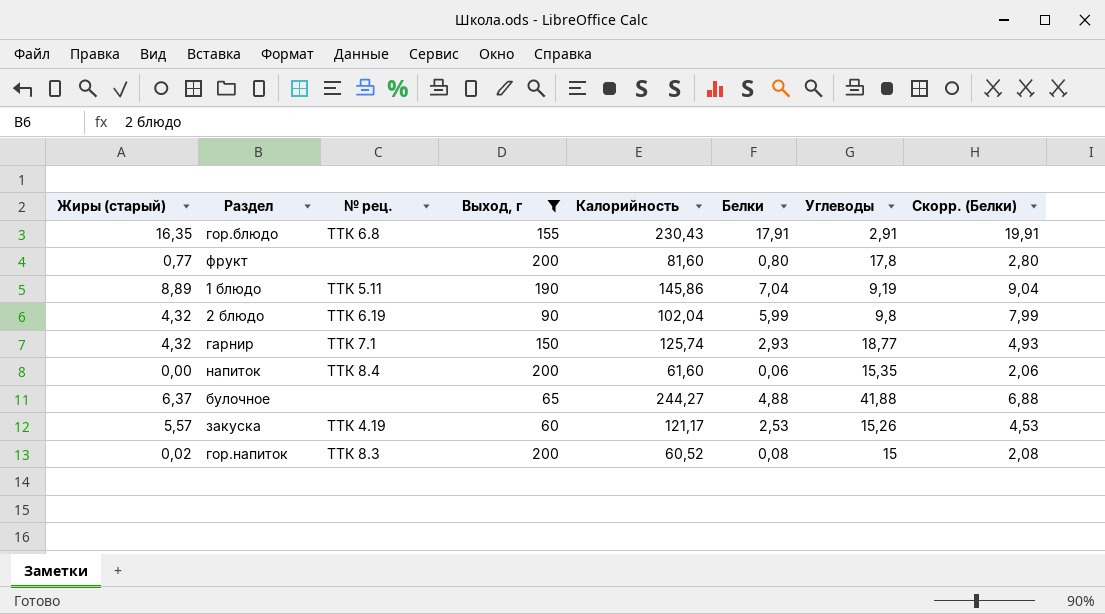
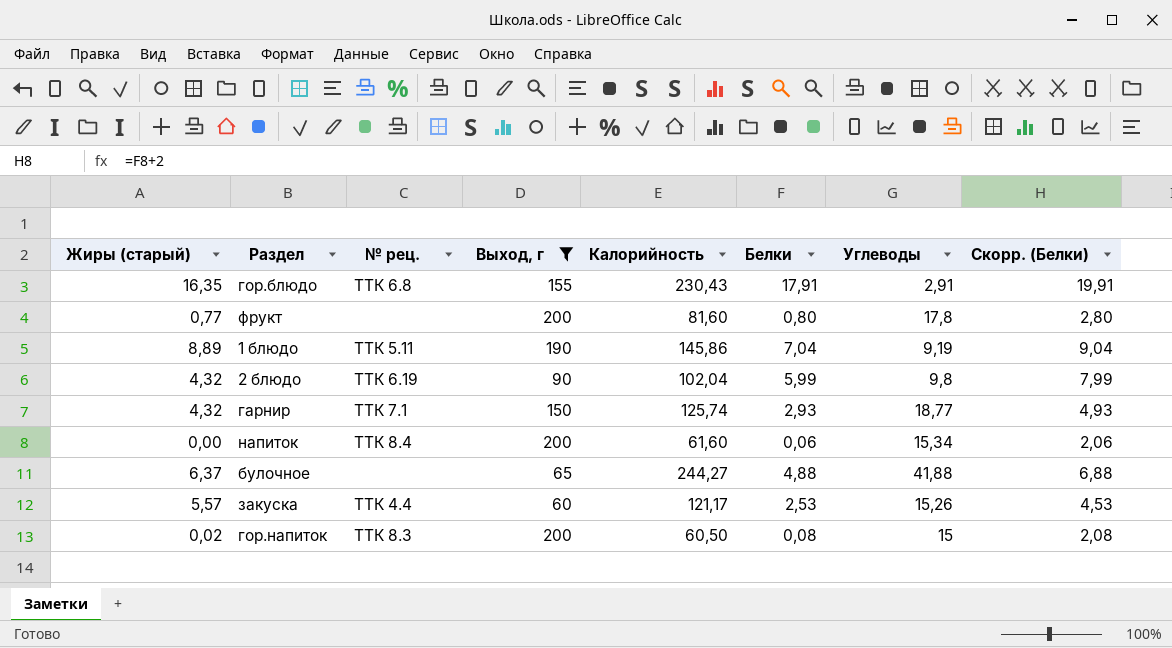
напиток | Углеводы: 15,35 -> 15,34
закуска | № рец.: ТТК 4.19 -> ТТК 4.4
гор.напиток | Калорийность: 60,52 -> 60,50

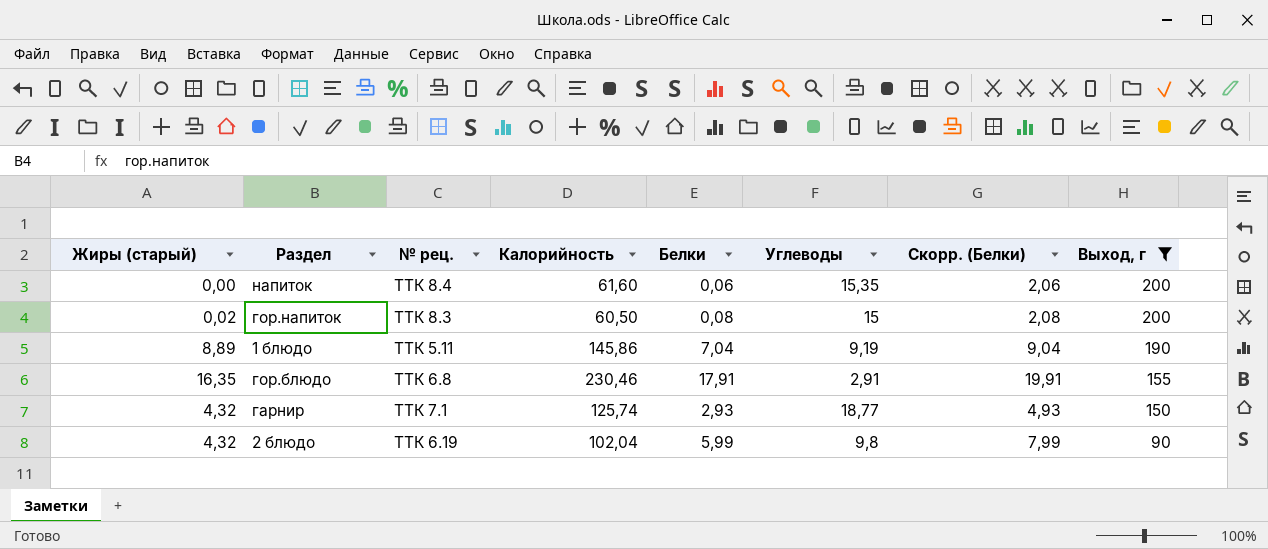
row order: none -> Выход, г descending
column Выход, г | position: 4 -> 8
row фрукт: 0,77 | none | 200 | 81,60 | 0,80 | 17,8 | 2,80 -> none
row булочное: 6,37 | none | 65 | 244,27 | 4,88 | 41,88 | 6,88 -> none
row закуска: 5,57 | ТТК 4.4 | 60 | 121,17 | 2,53 | 15,26 | 4,53 -> none
напиток | Углеводы: 15,34 -> 15,35
гор.блюдо | Калорийность: 230,43 -> 230,46

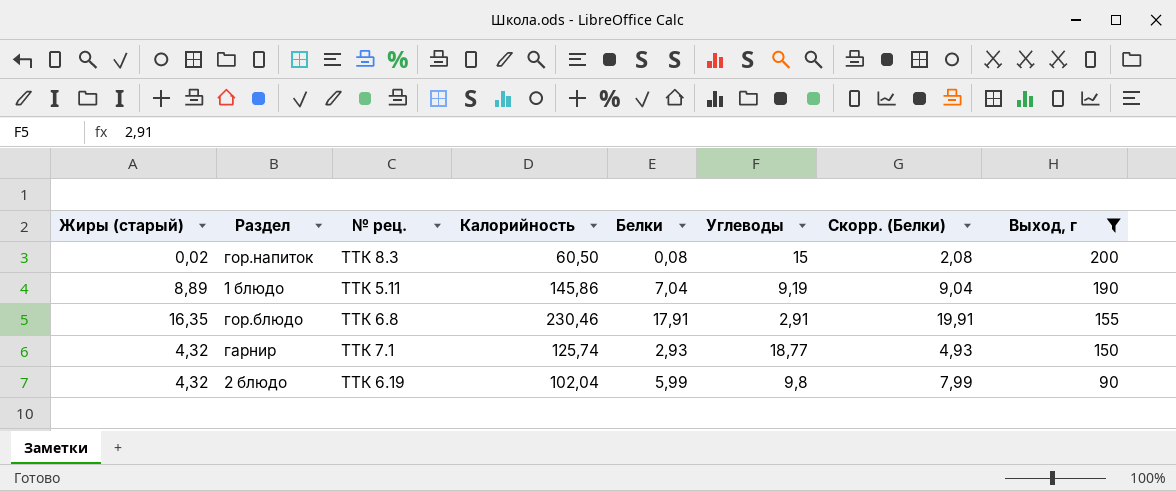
row напиток: 0,00 | ТТК 8.4 | 61,60 | 0,06 | 15,35 | 2,06 | 200 -> none

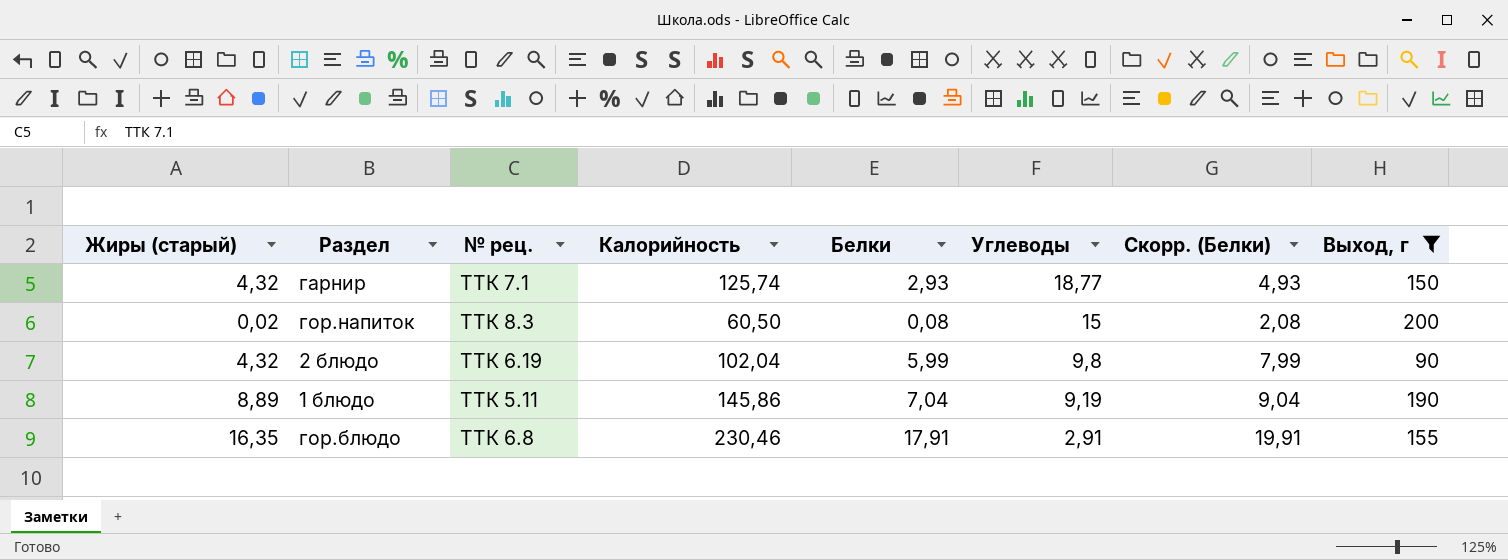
row order: Выход, г descending -> Углеводы descending

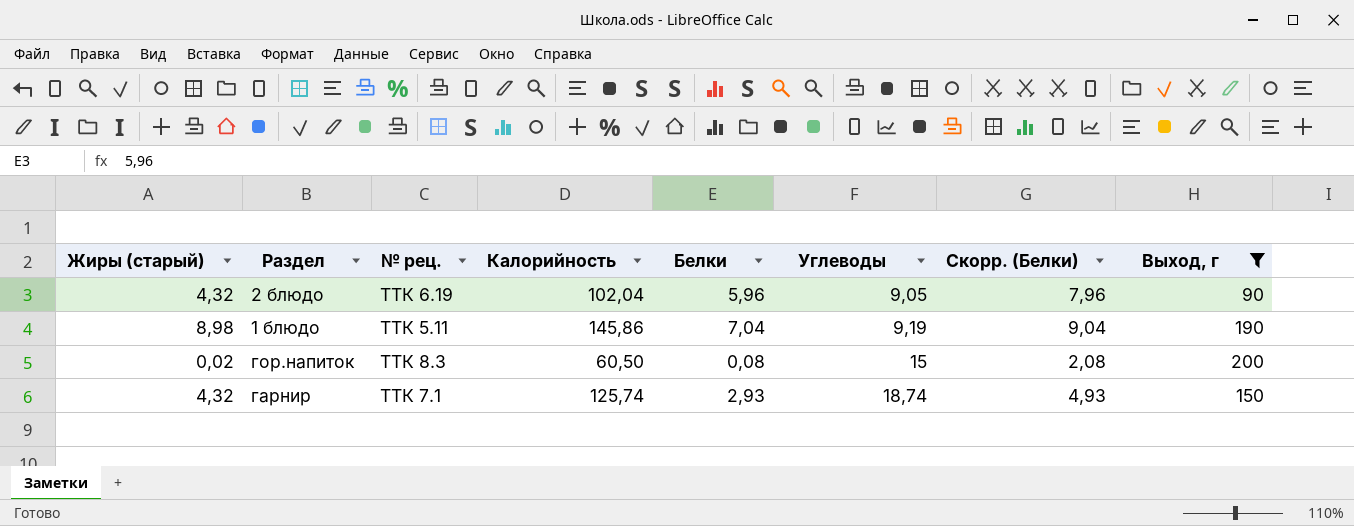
row order: Углеводы descending -> Углеводы ascending
row гор.блюдо: 16,35 | ТТК 6.8 | 230,46 | 17,91 | 2,91 | 19,91 | 155 -> none
2 блюдо | Белки: 5,99 -> 5,96
2 блюдо | Углеводы: 9,8 -> 9,05
2 блюдо | Скорр. (Белки): 7,99 -> 7,96
1 блюдо | Жиры (старый): 8,89 -> 8,98
гарнир | Углеводы: 18,77 -> 18,74

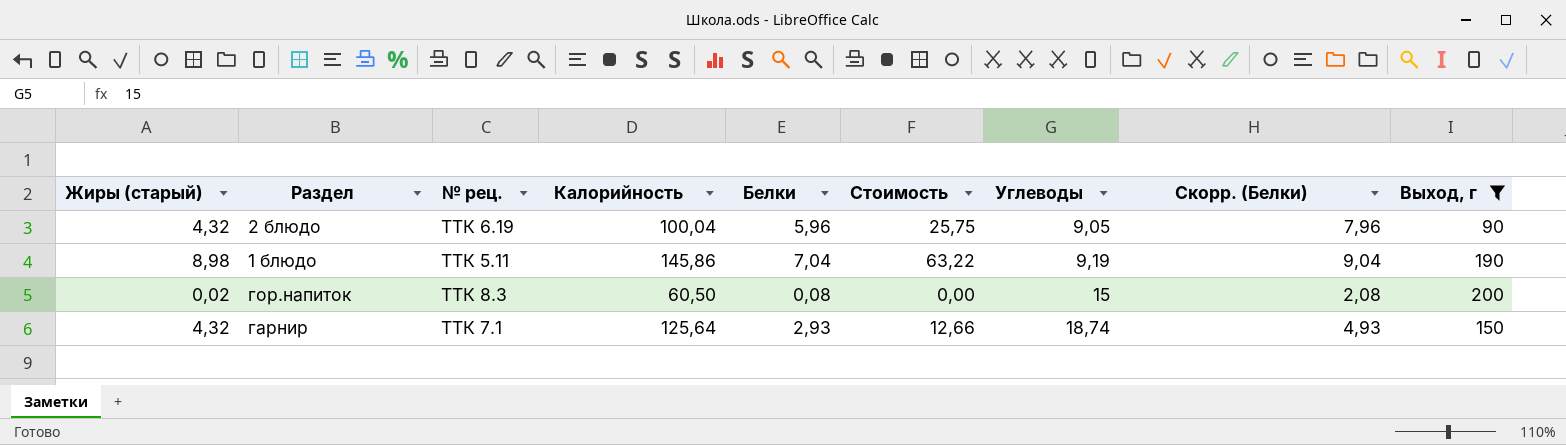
column Стоимость | formula: none -> [Жиры (старый)] * [Белки]
2 блюдо | Калорийность: 102,04 -> 100,04
гарнир | Калорийность: 125,74 -> 125,64

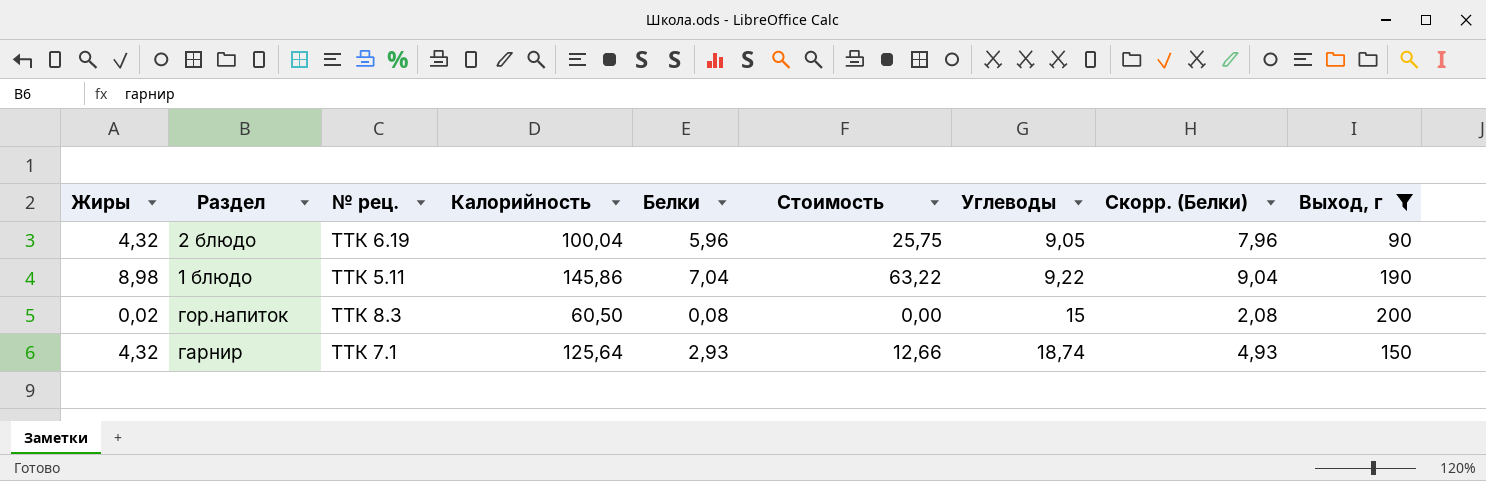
column name: Жиры (старый) -> Жиры
1 блюдо | Углеводы: 9,19 -> 9,22

